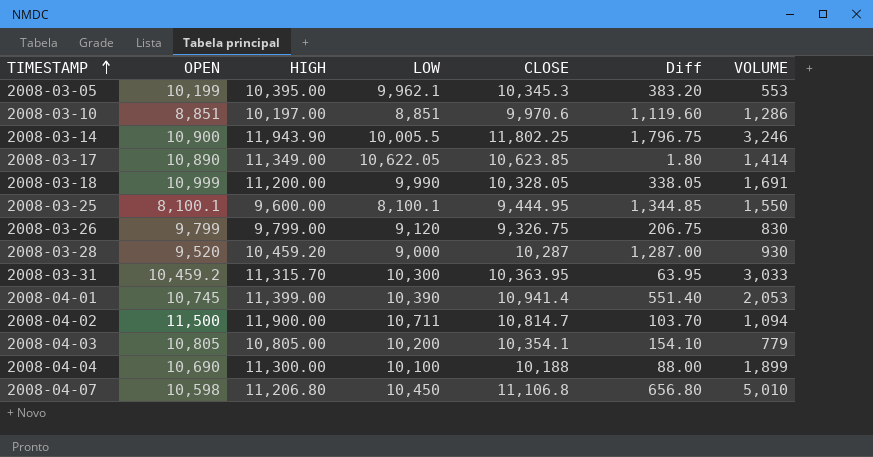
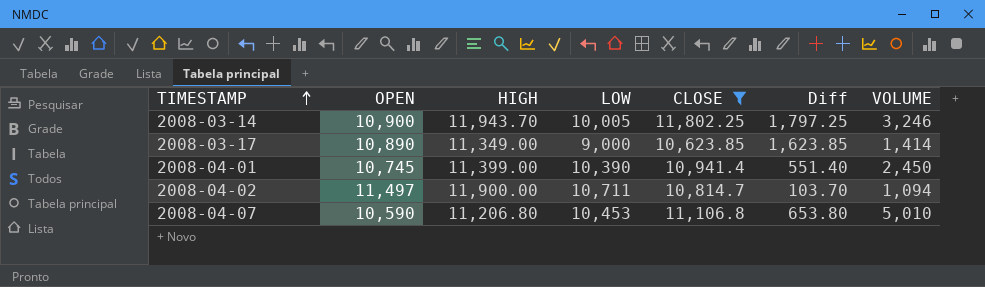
filter: none -> CLOSE >= 10,623.85
2008-03-14 | HIGH: 11,943.90 -> 11,943.70
2008-03-14 | LOW: 10,005.5 -> 10,005
2008-03-14 | Diff: 1,796.75 -> 1,797.25
2008-03-17 | LOW: 10,622.05 -> 9,000
2008-03-17 | Diff: 1.80 -> 1,623.85
2008-04-01 | VOLUME: 2,053 -> 2,450
2008-04-02 | OPEN: 11,500 -> 11,497
2008-04-07 | OPEN: 10,598 -> 10,590
2008-04-07 | LOW: 10,450 -> 10,453
2008-04-07 | Diff: 656.80 -> 653.80

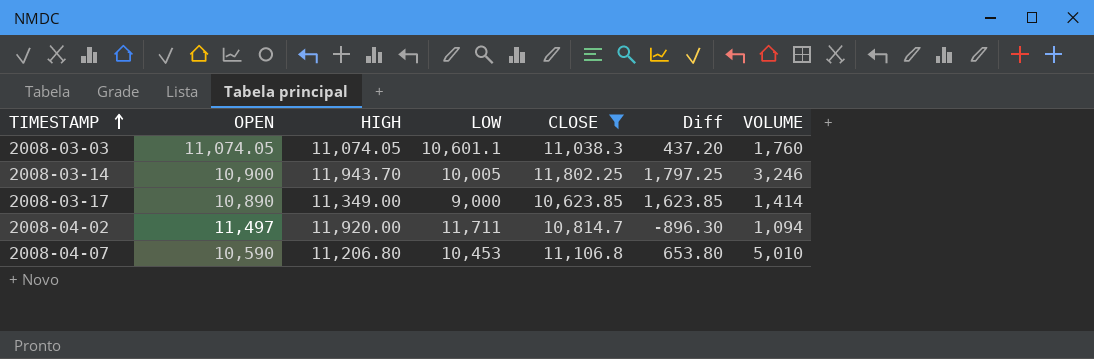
row 2008-04-01: 10,745 | 11,399.00 | 10,390 | 10,941.4 | 551.40 | 2,450 -> none
row 2008-03-03: none -> 11,074.05 | 11,074.05 | 10,601.1 | 11,038.3 | 437.20 | 1,760
2008-04-02 | HIGH: 11,900.00 -> 11,920.00
2008-04-02 | LOW: 10,711 -> 11,711
2008-04-02 | Diff: 103.70 -> -896.30

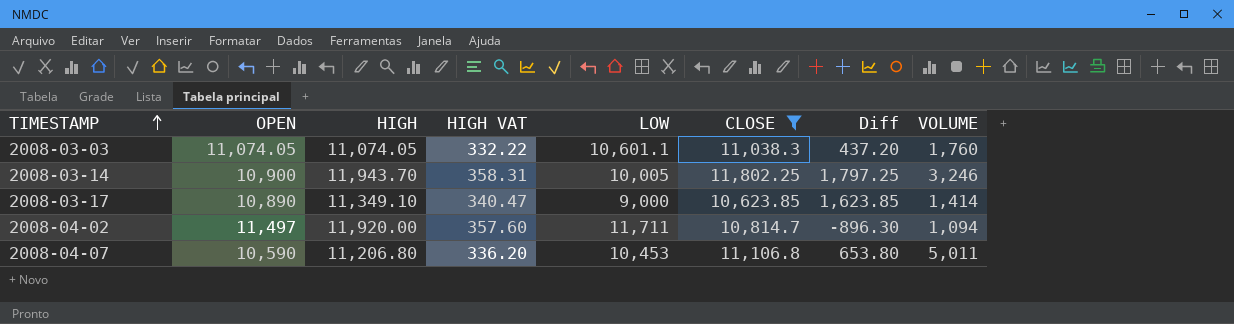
column HIGH VAT | formula: none -> [HIGH] * 0.03
2008-03-17 | HIGH: 11,349.00 -> 11,349.10
2008-04-07 | VOLUME: 5,010 -> 5,011

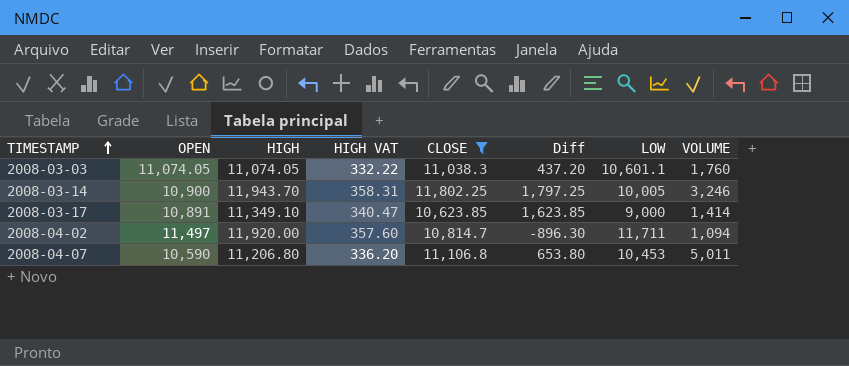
column LOW | position: 5 -> 7
2008-03-17 | OPEN: 10,890 -> 10,891

